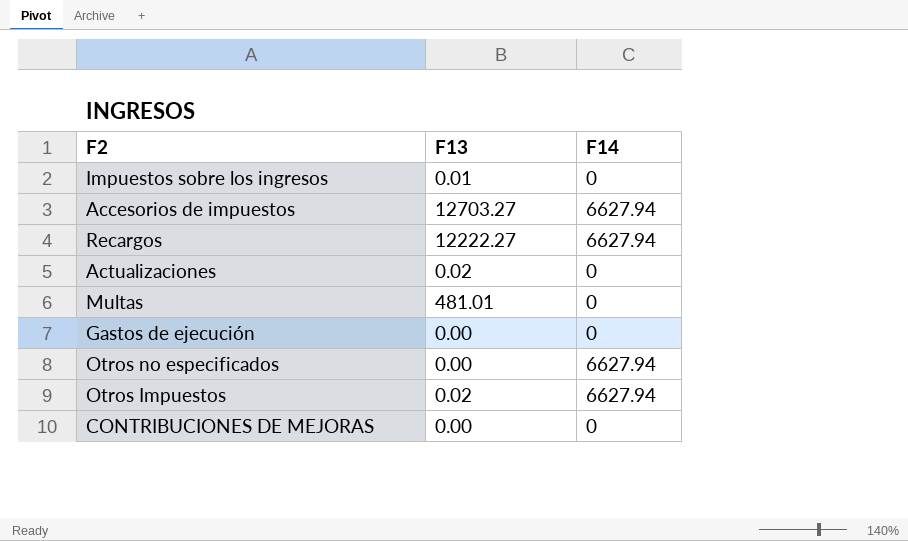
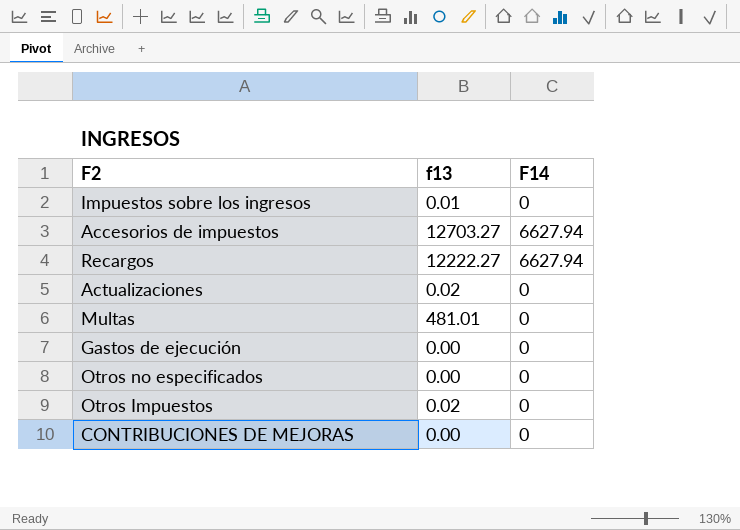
column name: F13 -> f13
Otros no especificados | F14: 6627.94 -> 0
Otros Impuestos | F14: 6627.94 -> 0

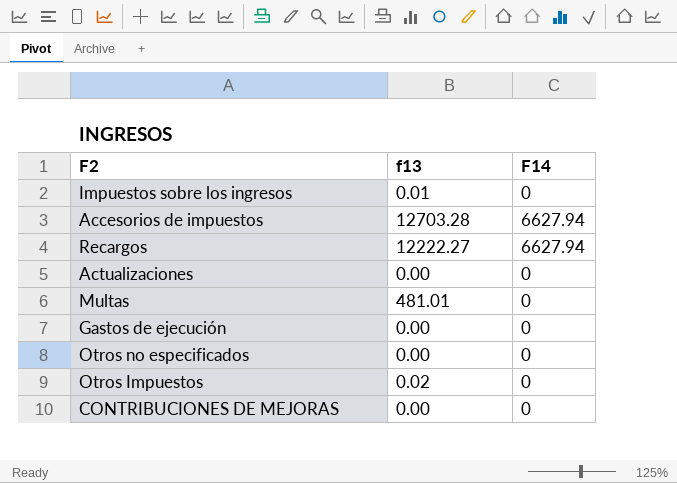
Accesorios de impuestos | f13: 12703.27 -> 12703.28
Actualizaciones | f13: 0.02 -> 0.00

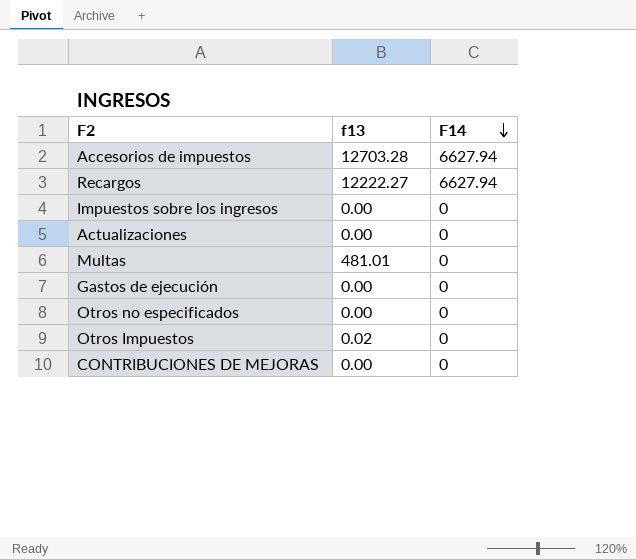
row order: none -> F14 descending
Impuestos sobre los ingresos | f13: 0.01 -> 0.00

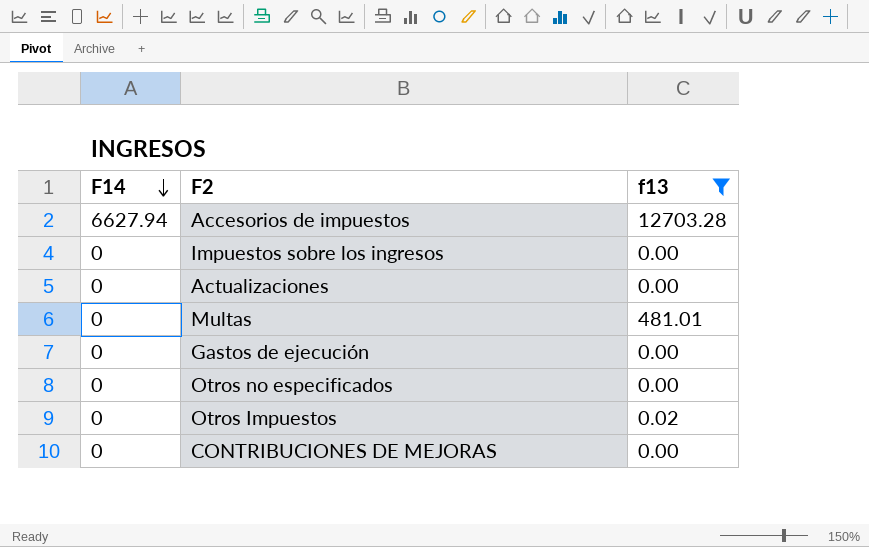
filter: none -> f13 != 12222.27
column F14 | position: 3 -> 1

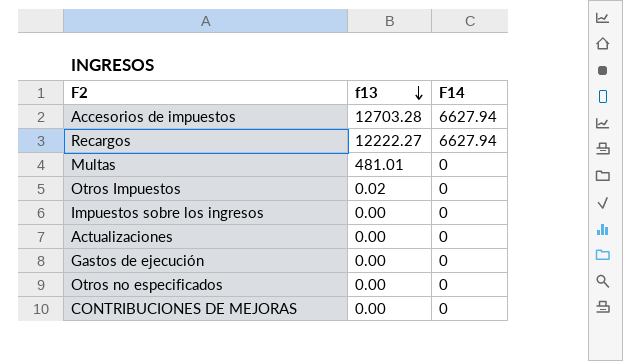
filter: f13 != 12222.27 -> none
row order: F14 descending -> f13 descending
column F14 | position: 1 -> 3

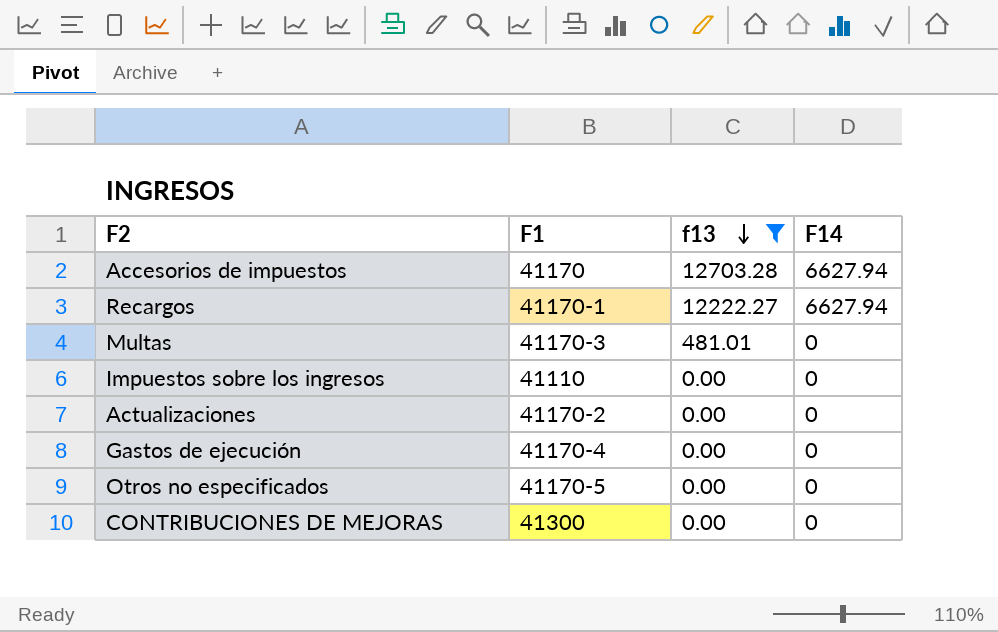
filter: none -> f13 != 0.02
column F1 | position: none -> 2

